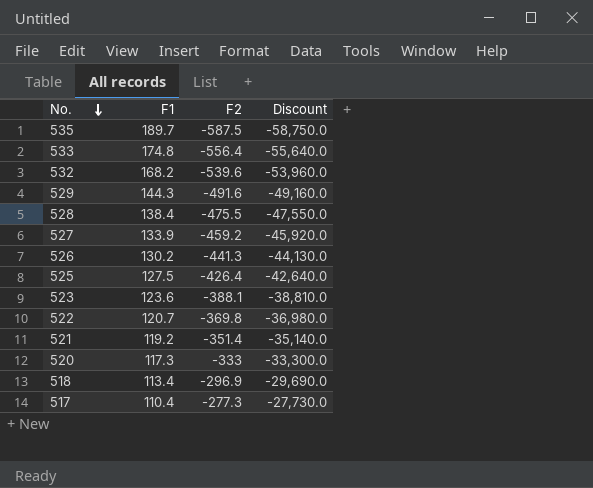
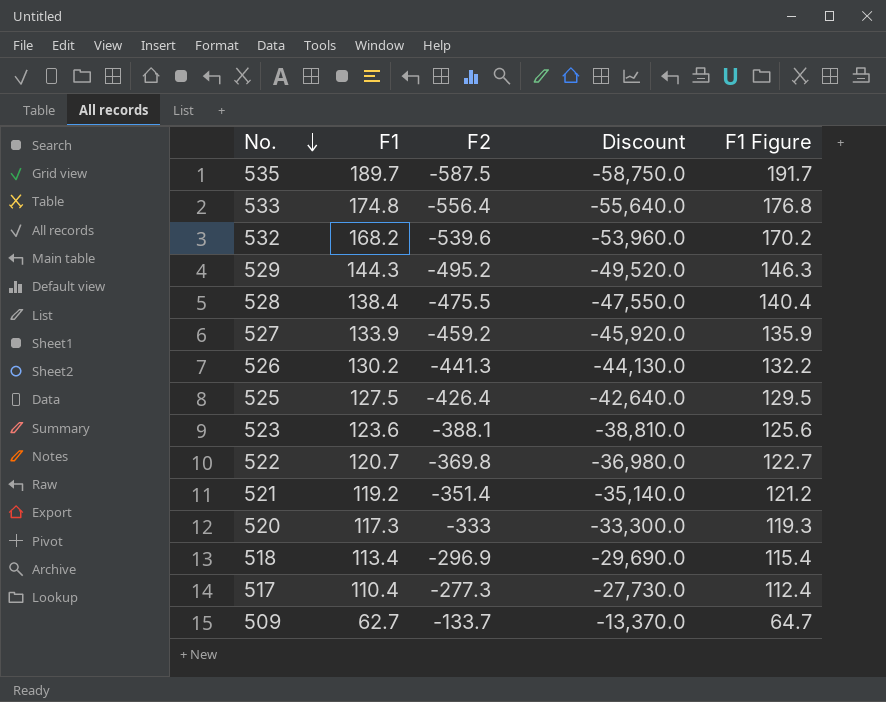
column F1 Figure | formula: none -> [F1] + 2
529 | F2: -491.6 -> -495.2
529 | Discount: -49,160.0 -> -49,520.0
row 509: none -> 62.7 | -133.7 | -13,370.0 | 64.7

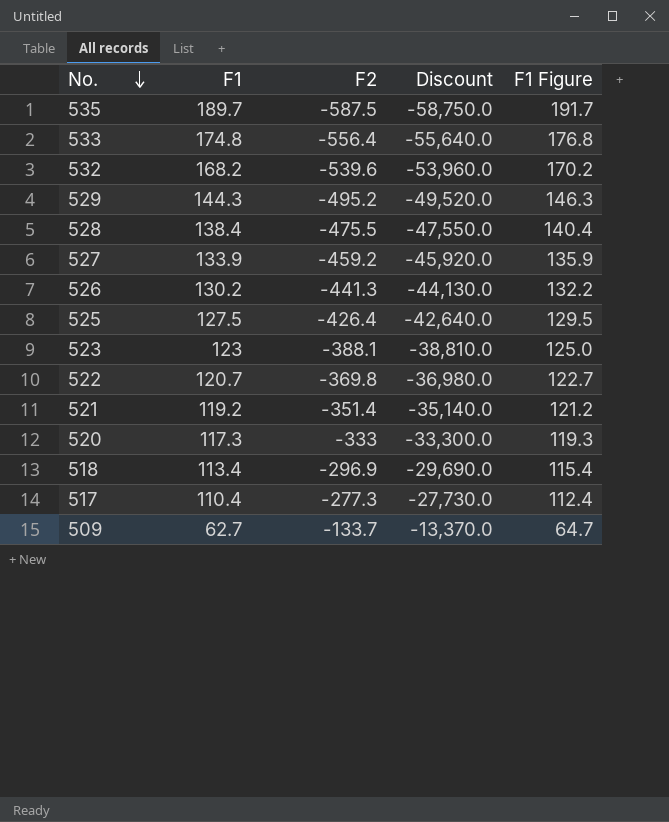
523 | F1: 123.6 -> 123
523 | F1 Figure: 125.6 -> 125.0

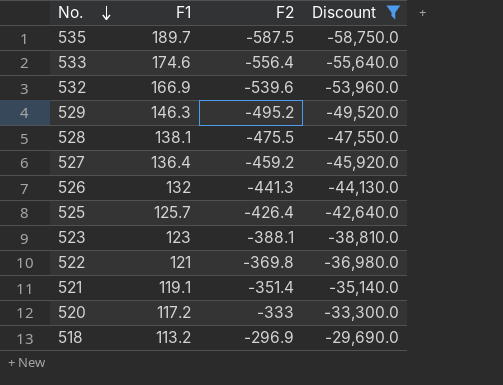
filter: none -> Discount <= -29,690.0
column F1 Figure | formula: [F1] + 2 -> none
533 | F1: 174.8 -> 174.6
532 | F1: 168.2 -> 166.9
529 | F1: 144.3 -> 146.3
528 | F1: 138.4 -> 138.1
527 | F1: 133.9 -> 136.4
526 | F1: 130.2 -> 132
525 | F1: 127.5 -> 125.7
522 | F1: 120.7 -> 121
521 | F1: 119.2 -> 119.1
520 | F1: 117.3 -> 117.2
518 | F1: 113.4 -> 113.2

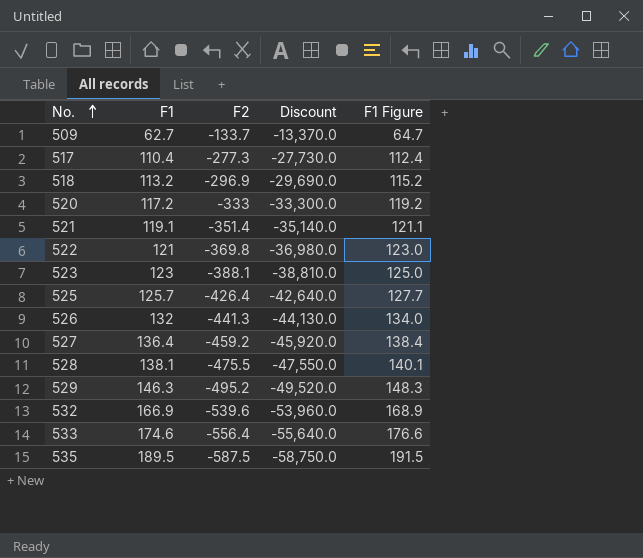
filter: Discount <= -29,690.0 -> none
row order: No. descending -> No. ascending
column F1 Figure | formula: none -> [F1] + 2
535 | F1: 189.7 -> 189.5

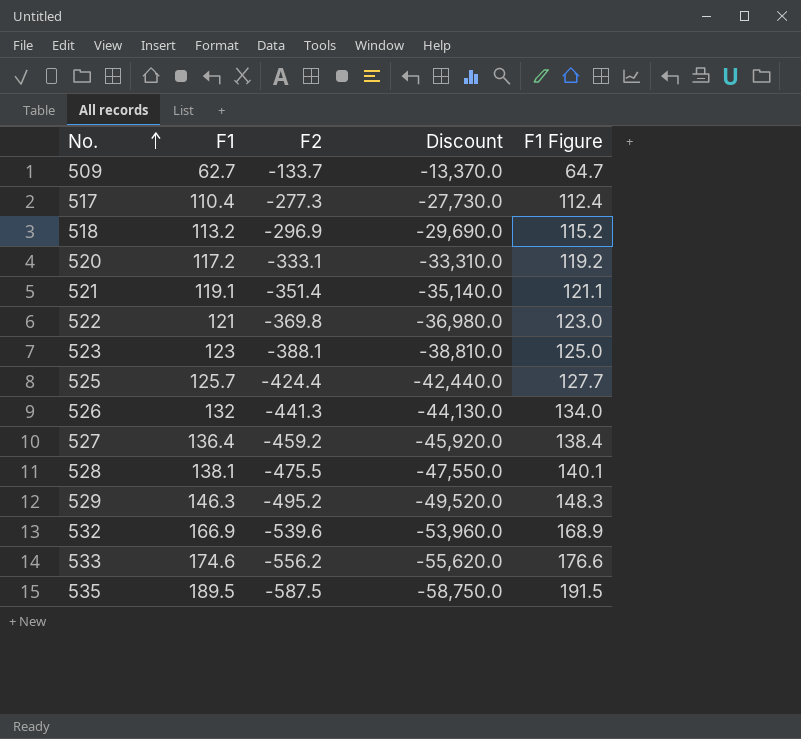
520 | F2: -333 -> -333.1
520 | Discount: -33,300.0 -> -33,310.0
525 | F2: -426.4 -> -424.4
525 | Discount: -42,640.0 -> -42,440.0
533 | F2: -556.4 -> -556.2
533 | Discount: -55,640.0 -> -55,620.0

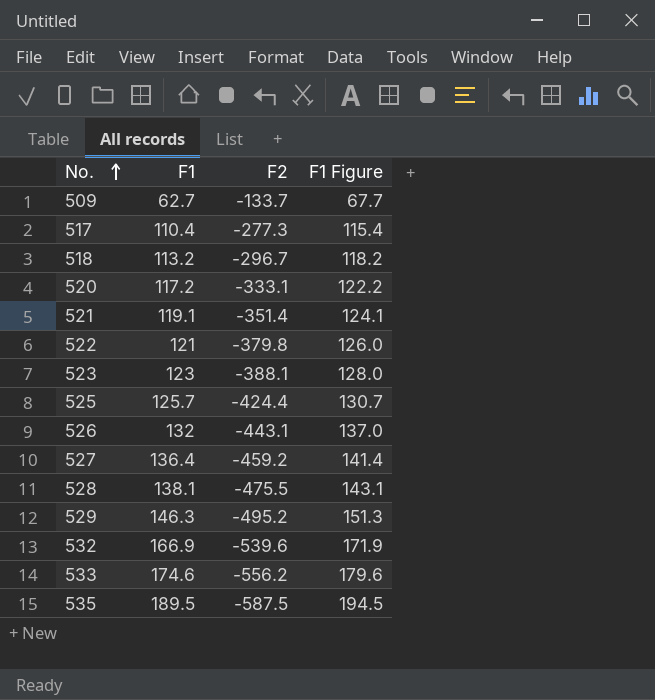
column Discount | formula: [F2] * 100 -> none
column F1 Figure | formula: [F1] + 2 -> [F1] + 5
518 | F2: -296.9 -> -296.7
522 | F2: -369.8 -> -379.8
526 | F2: -441.3 -> -443.1

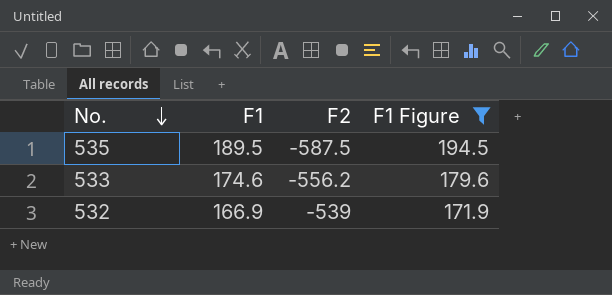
filter: none -> F1 Figure >= 171.9
row order: No. ascending -> No. descending
532 | F2: -539.6 -> -539

